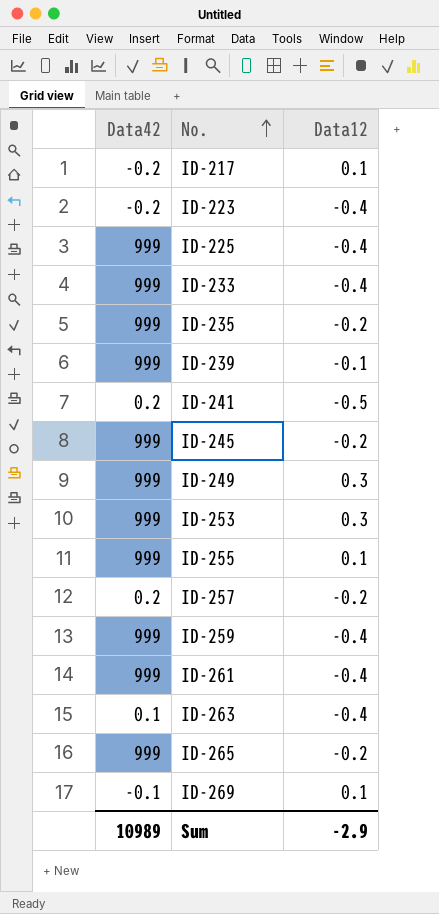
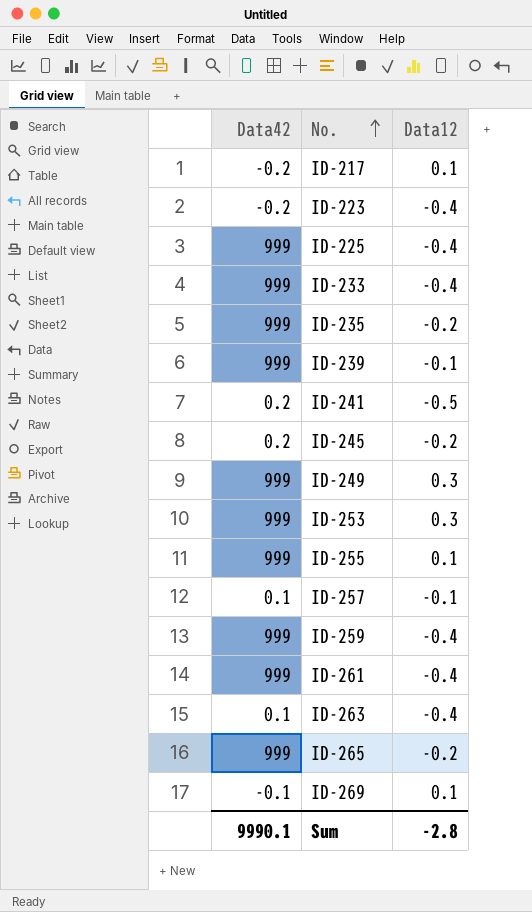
ID-245 | Data42: 999 -> 0.2
ID-257 | Data42: 0.2 -> 0.1
ID-257 | Data12: -0.2 -> -0.1
Sum | Data42: 10989 -> 9990.1
Sum | Data12: -2.9 -> -2.8

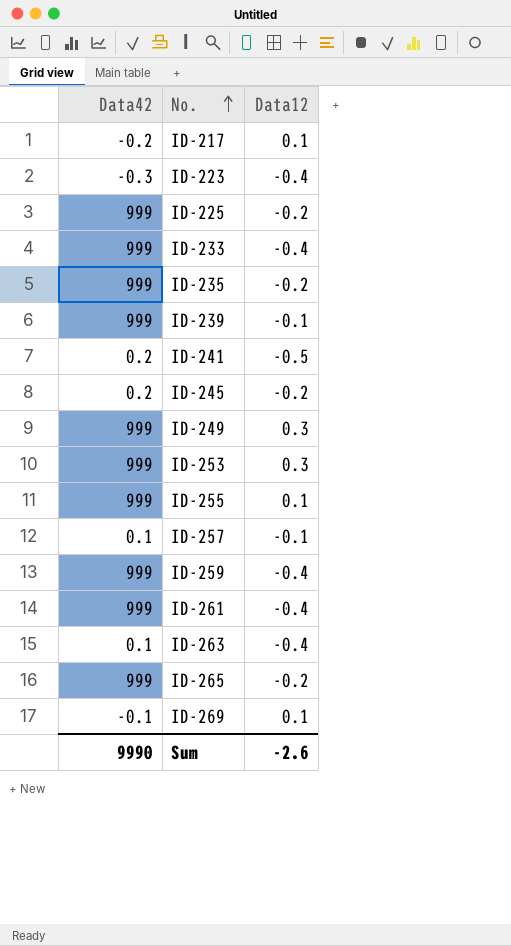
ID-223 | Data42: -0.2 -> -0.3
ID-225 | Data12: -0.4 -> -0.2
Sum | Data42: 9990.1 -> 9990
Sum | Data12: -2.8 -> -2.6

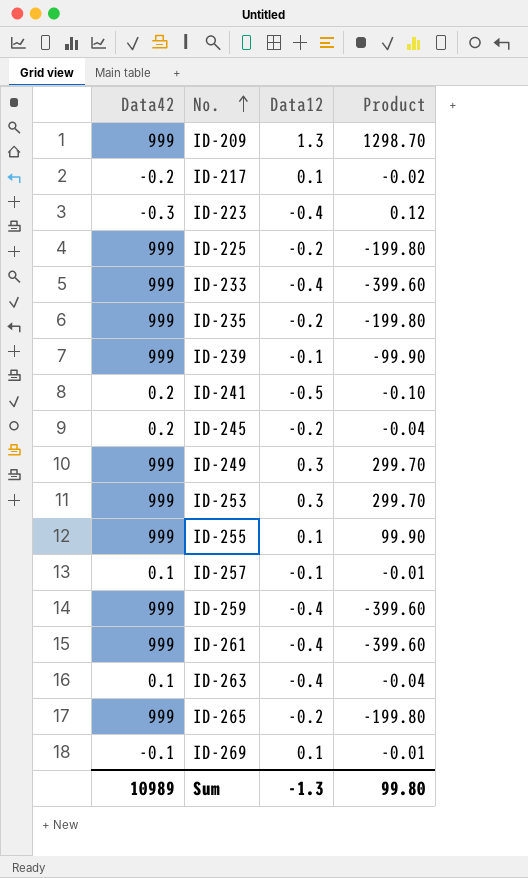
column Product | formula: none -> [Data42] * [Data12]
row ID-209: none -> 999 | 1.3 | 1298.70
Sum | Data42: 9990 -> 10989
Sum | Data12: -2.6 -> -1.3

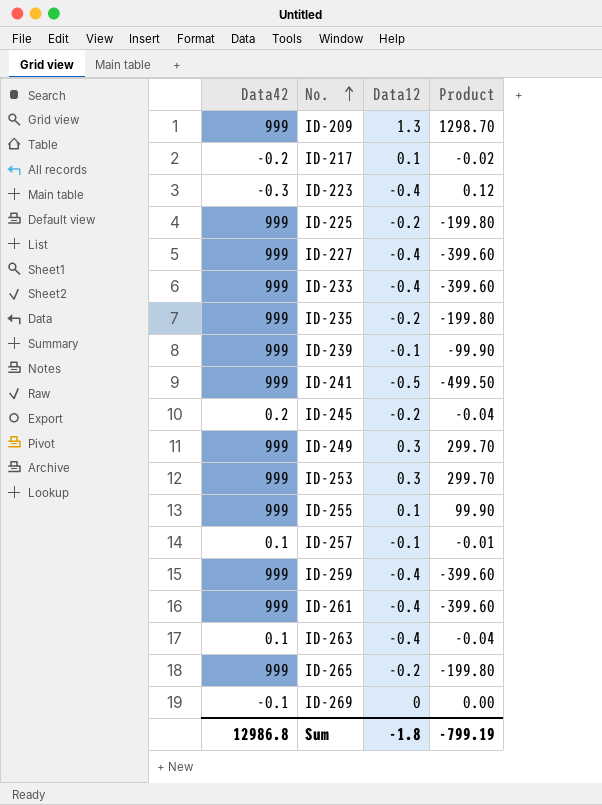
row ID-227: none -> 999 | -0.4 | -399.60
ID-241 | Data42: 0.2 -> 999
ID-241 | Product: -0.10 -> -499.50
ID-269 | Data12: 0.1 -> 0
ID-269 | Product: -0.01 -> 0.00
Sum | Data42: 10989 -> 12986.8
Sum | Data12: -1.3 -> -1.8
Sum | Product: 99.80 -> -799.19

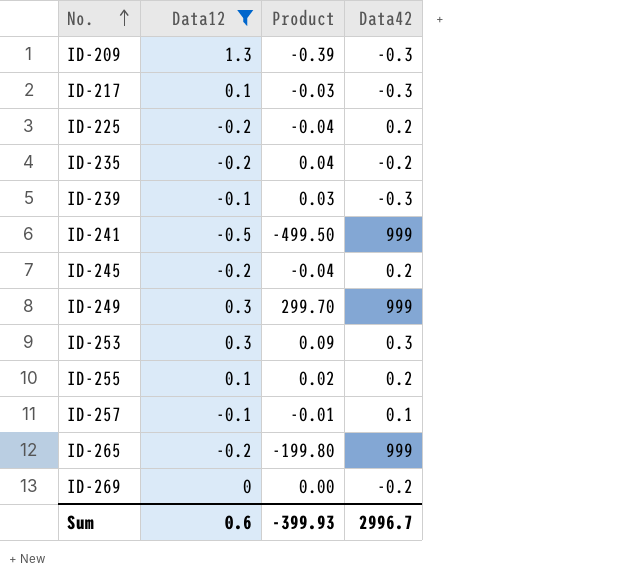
filter: none -> Data12 != -0.4
column Data42 | position: 1 -> 4
ID-209 | Product: 1298.70 -> -0.39
ID-209 | Data42: 999 -> -0.3
ID-217 | Product: -0.02 -> -0.03
ID-217 | Data42: -0.2 -> -0.3
ID-225 | Product: -199.80 -> -0.04
ID-225 | Data42: 999 -> 0.2
ID-235 | Product: -199.80 -> 0.04
ID-235 | Data42: 999 -> -0.2
ID-239 | Product: -99.90 -> 0.03
ID-239 | Data42: 999 -> -0.3
ID-253 | Product: 299.70 -> 0.09
ID-253 | Data42: 999 -> 0.3
ID-255 | Product: 99.90 -> 0.02
ID-255 | Data42: 999 -> 0.2
ID-269 | Data42: -0.1 -> -0.2
Sum | Data12: -1.8 -> 0.6
Sum | Product: -799.19 -> -399.93
Sum | Data42: 12986.8 -> 2996.7

